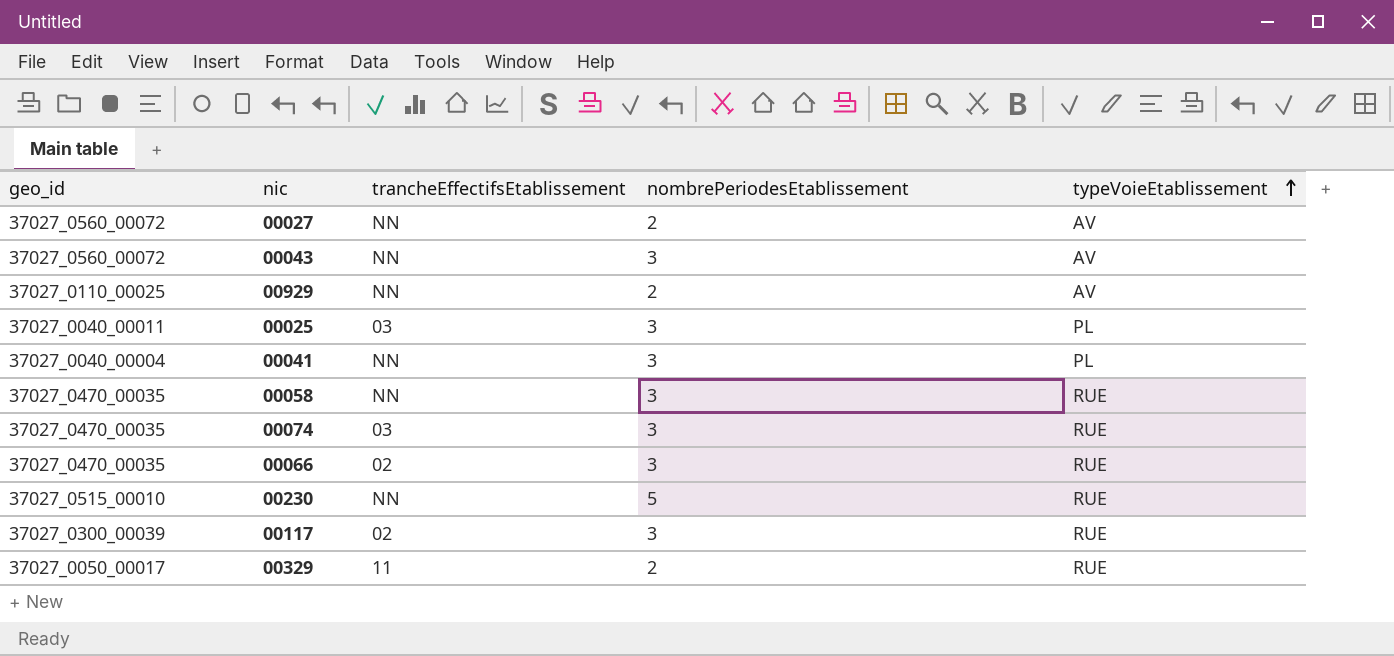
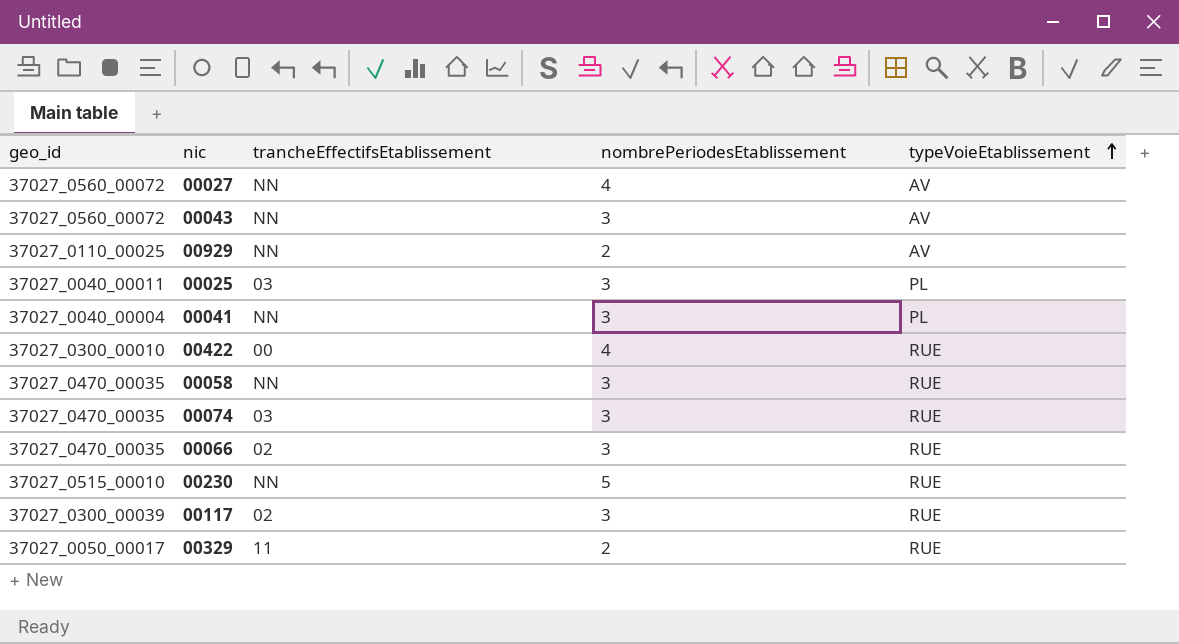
00027 | nombrePeriodesEtablissement: 2 -> 4
row 00422: none -> 37027_0300_00010 | 00 | 4 | RUE

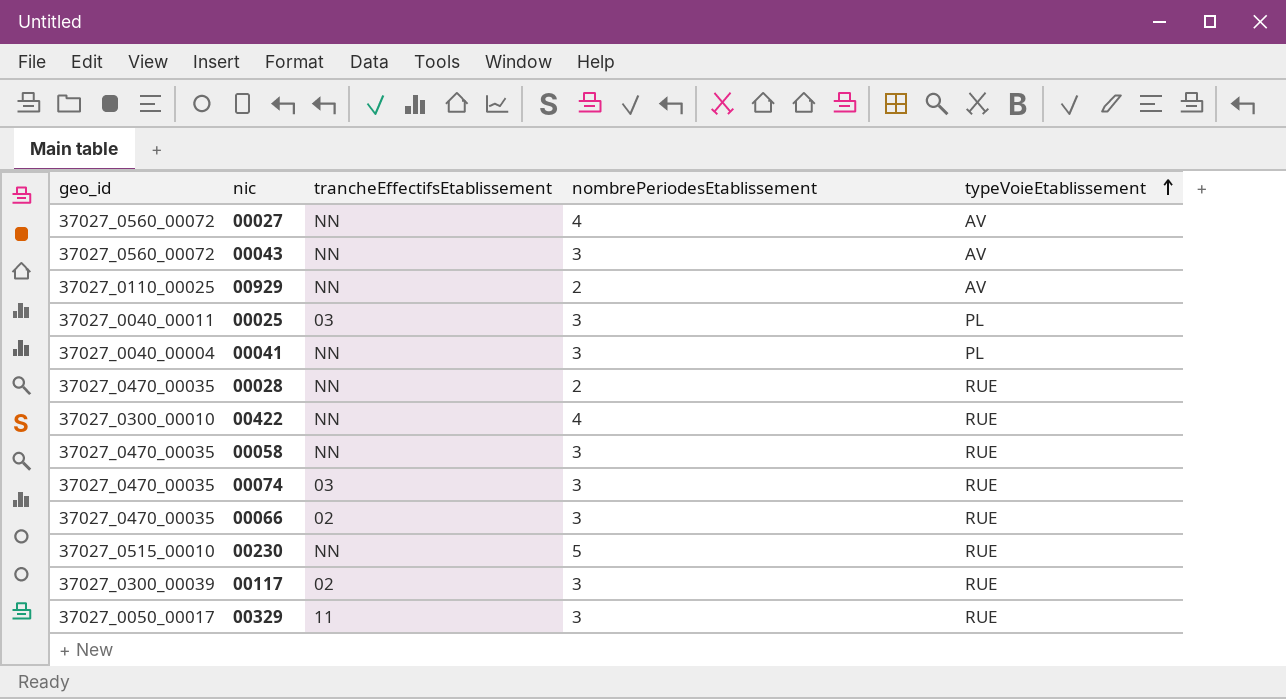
row 00028: none -> 37027_0470_00035 | NN | 2 | RUE
00422 | trancheEffectifsEtablissement: 00 -> NN
00329 | nombrePeriodesEtablissement: 2 -> 3

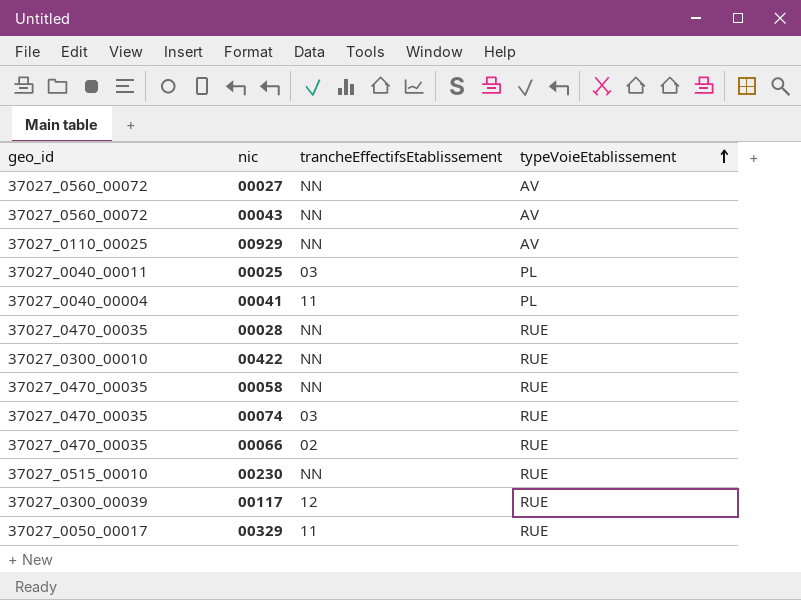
column nombrePeriodesEtablissement | position: 4 -> none
00041 | trancheEffectifsEtablissement: NN -> 11
00117 | trancheEffectifsEtablissement: 02 -> 12

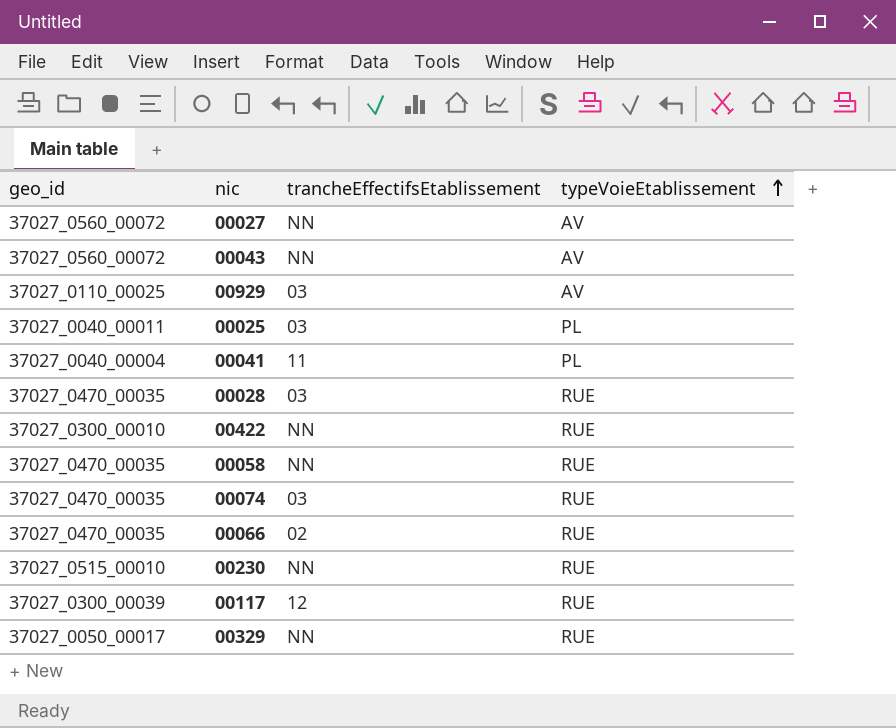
00929 | trancheEffectifsEtablissement: NN -> 03
00028 | trancheEffectifsEtablissement: NN -> 03
00329 | trancheEffectifsEtablissement: 11 -> NN

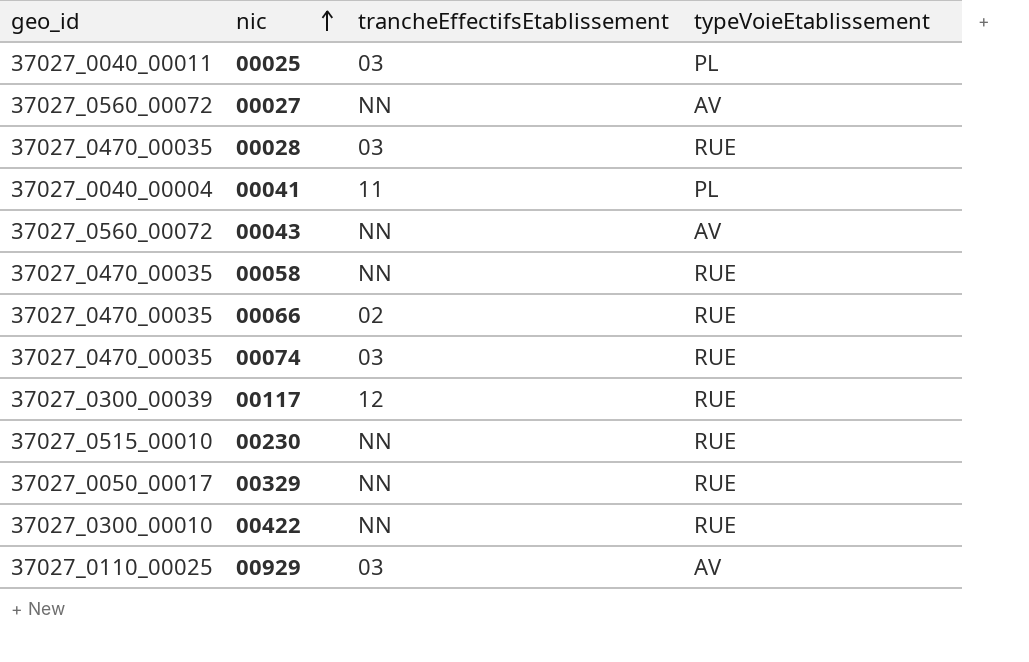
row order: typeVoieEtablissement ascending -> nic ascending

